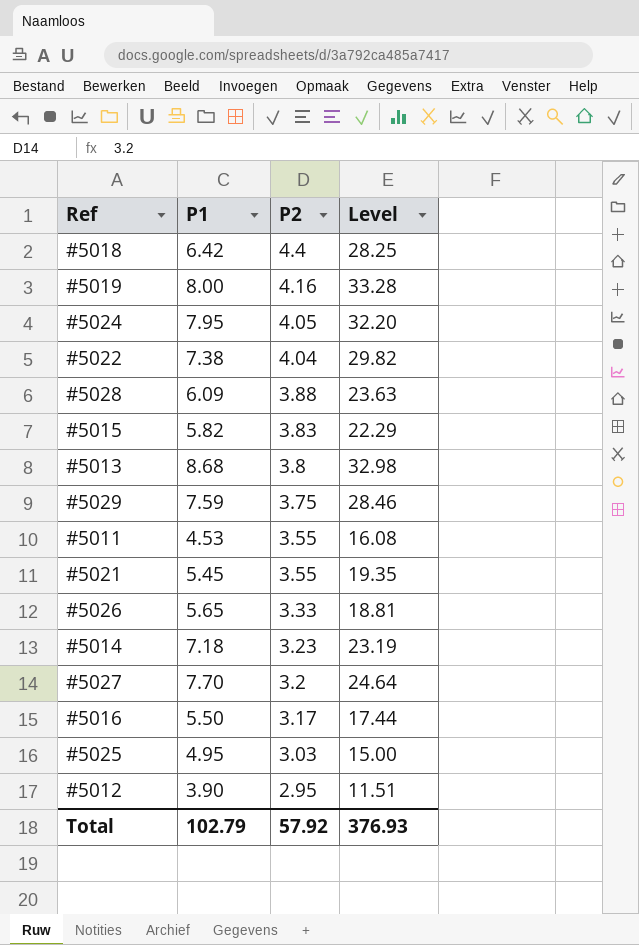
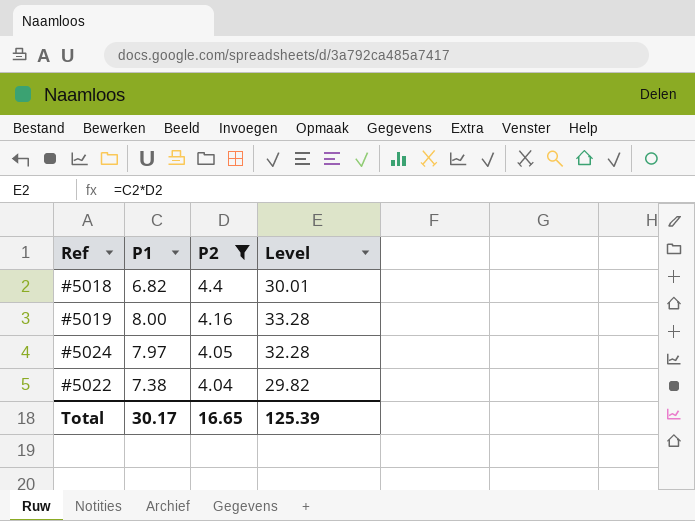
filter: none -> P2 >= 4.04
#5018 | P1: 6.42 -> 6.82
#5018 | Level: 28.25 -> 30.01
#5024 | P1: 7.95 -> 7.97
#5024 | Level: 32.20 -> 32.28
Total | P1: 102.79 -> 30.17
Total | P2: 57.92 -> 16.65
Total | Level: 376.93 -> 125.39

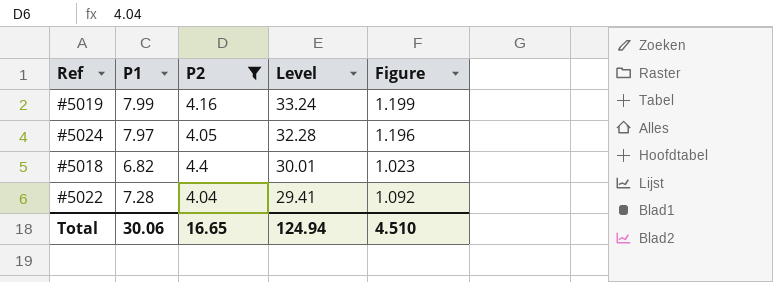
row order: P2 descending -> Level descending
column Figure | formula: none -> [P1] * 0.15
#5019 | P1: 8.00 -> 7.99
#5019 | Level: 33.28 -> 33.24
#5022 | P1: 7.38 -> 7.28
#5022 | Level: 29.82 -> 29.41
Total | P1: 30.17 -> 30.06
Total | Level: 125.39 -> 124.94

